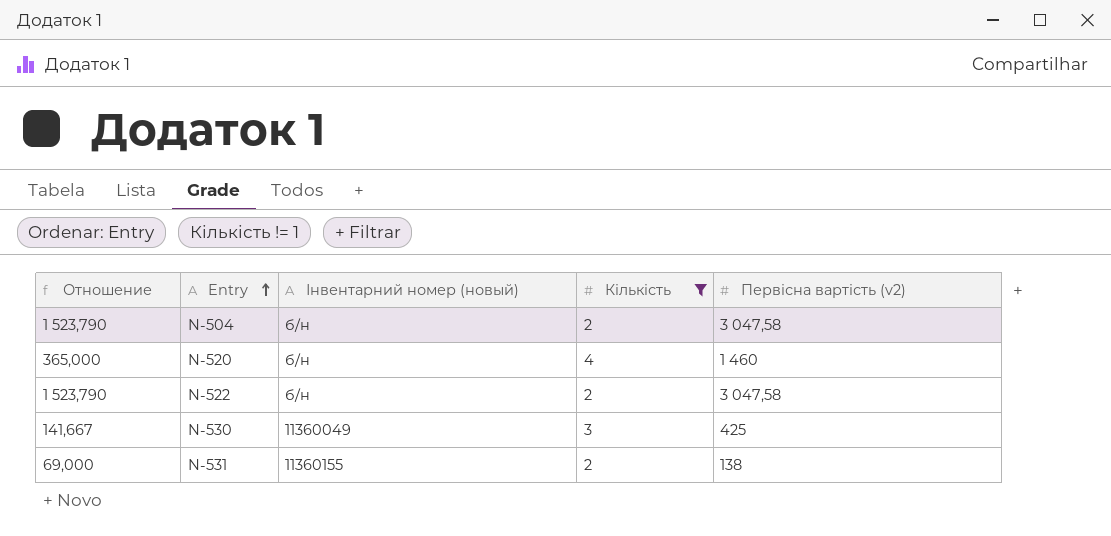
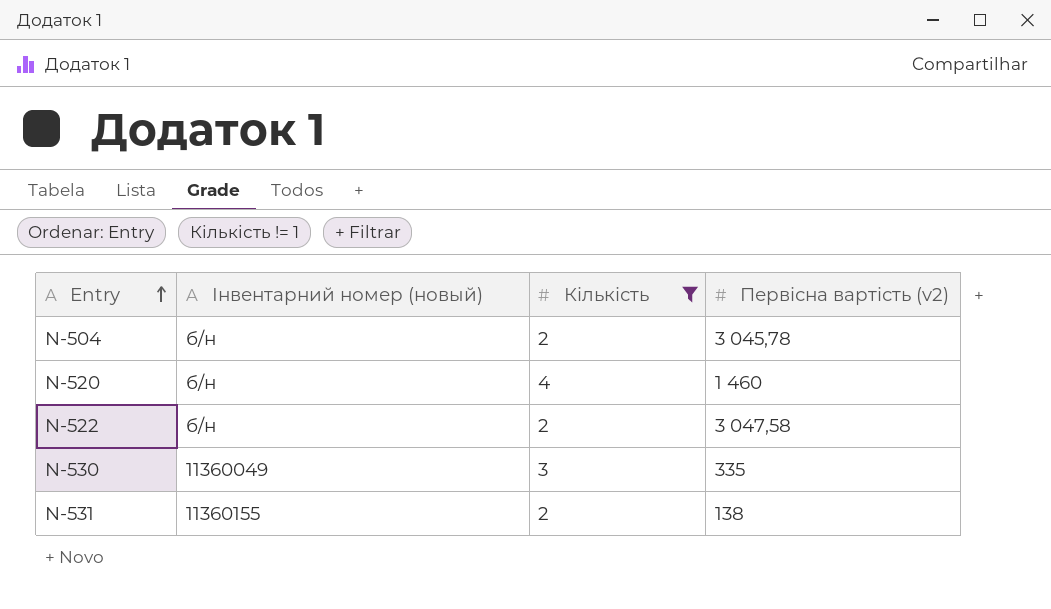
column Отношение | formula: [Первісна вартість (v2)] / [Кількість] -> none
N-504 | Первісна вартість (v2): 3 047,58 -> 3 045,78
N-530 | Первісна вартість (v2): 425 -> 335

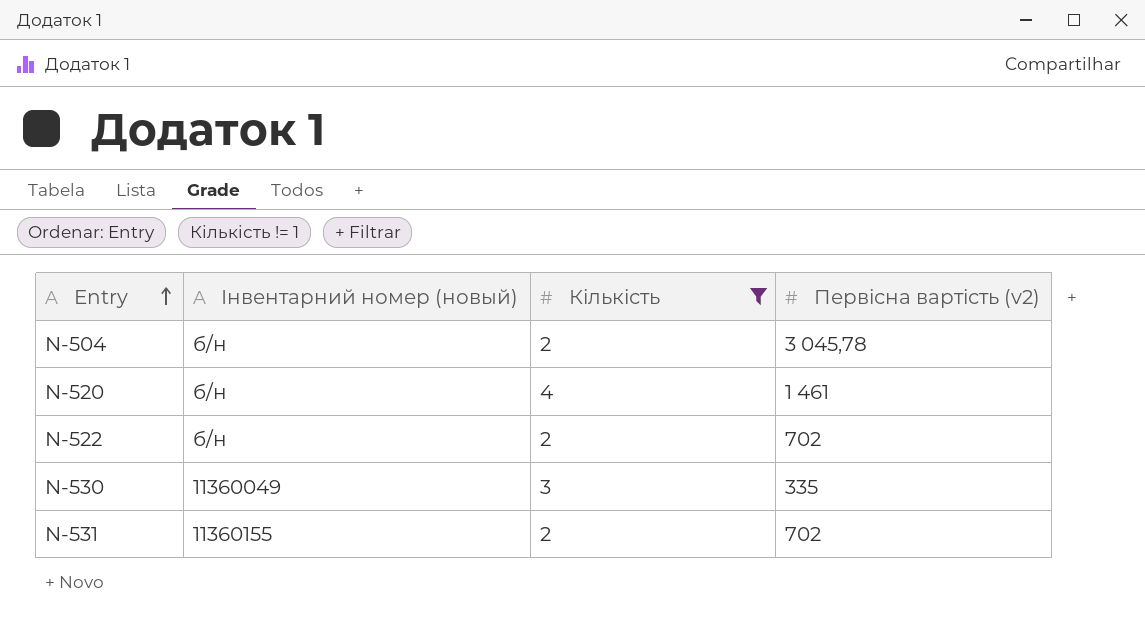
N-520 | Первісна вартість (v2): 1 460 -> 1 461
N-522 | Первісна вартість (v2): 3 047,58 -> 702
N-531 | Первісна вартість (v2): 138 -> 702

